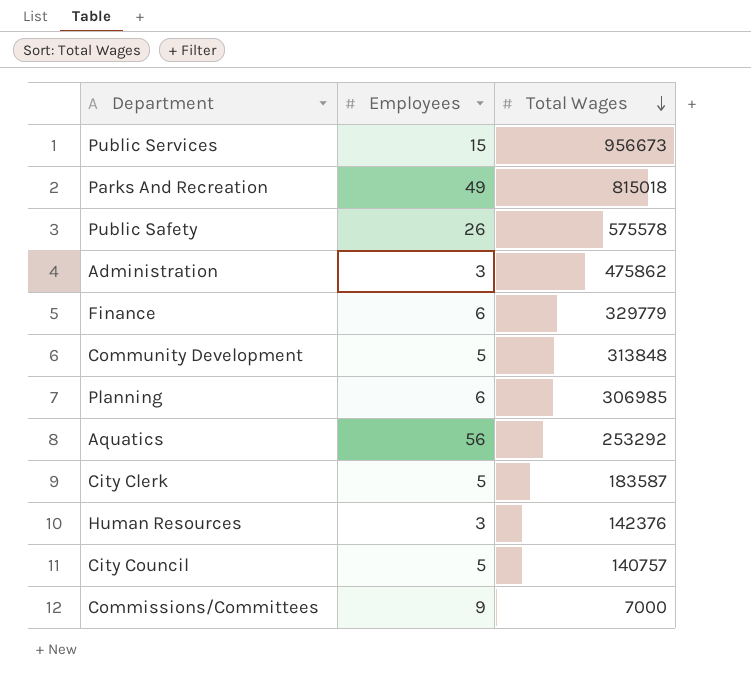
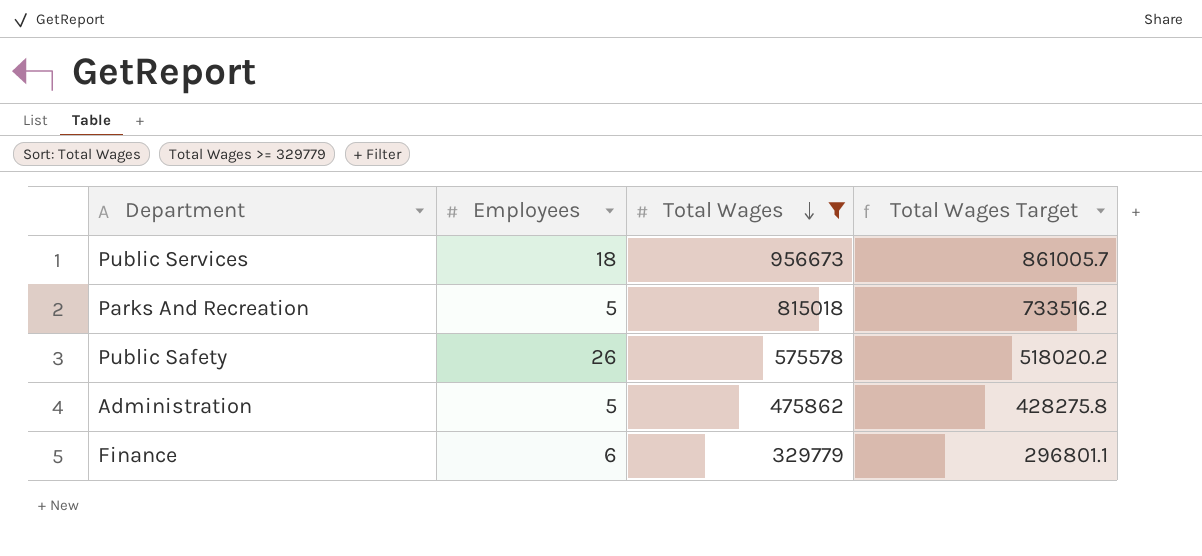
filter: none -> Total Wages >= 329779
column Total Wages Target | formula: none -> [Total Wages] * 0.9
Public Services | Employees: 15 -> 18
Parks And Recreation | Employees: 49 -> 5
Administration | Employees: 3 -> 5

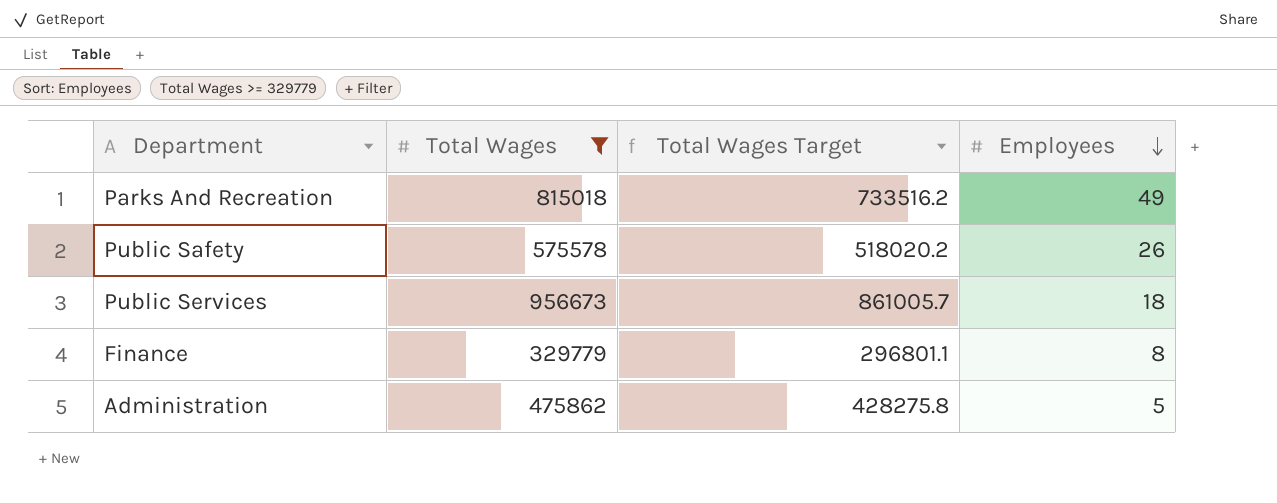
row order: Total Wages descending -> Employees descending
column Employees | position: 2 -> 4
Parks And Recreation | Employees: 5 -> 49
Finance | Employees: 6 -> 8

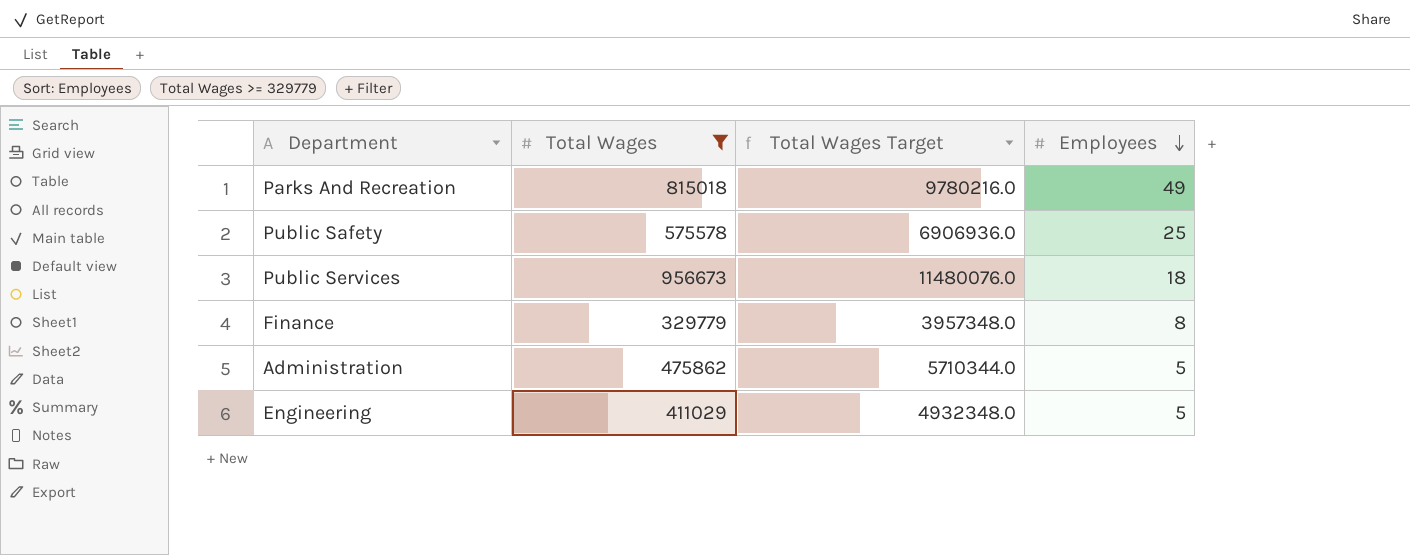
column Total Wages Target | formula: [Total Wages] * 0.9 -> [Total Wages] * 12
Public Safety | Employees: 26 -> 25
row Engineering: none -> 411029 | 4932348.0 | 5

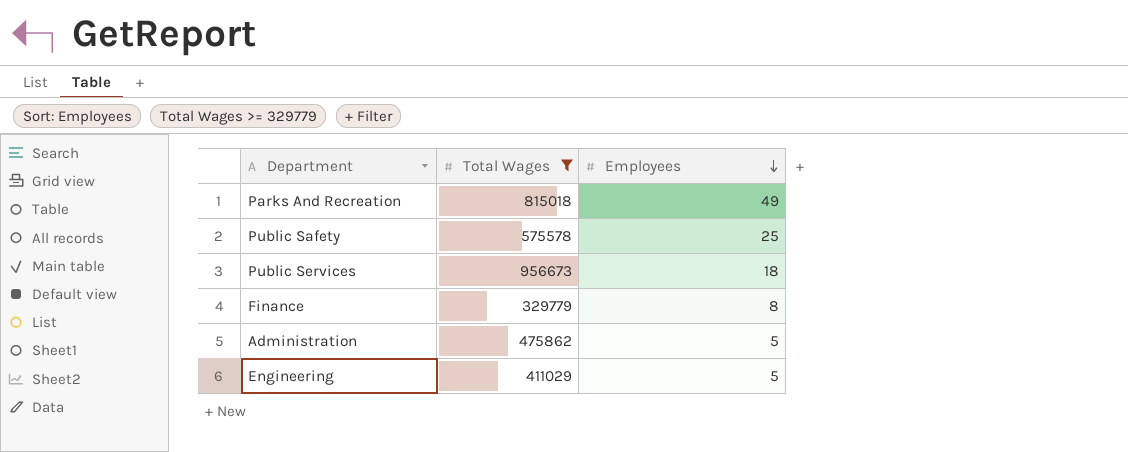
column Total Wages Target | formula: [Total Wages] * 12 -> none

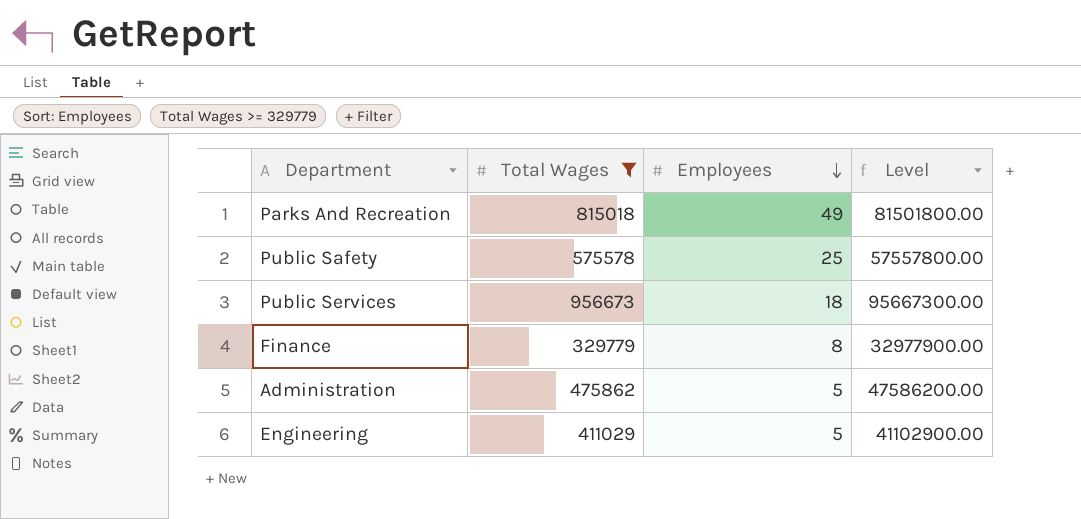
column Level | formula: none -> [Total Wages] * 100

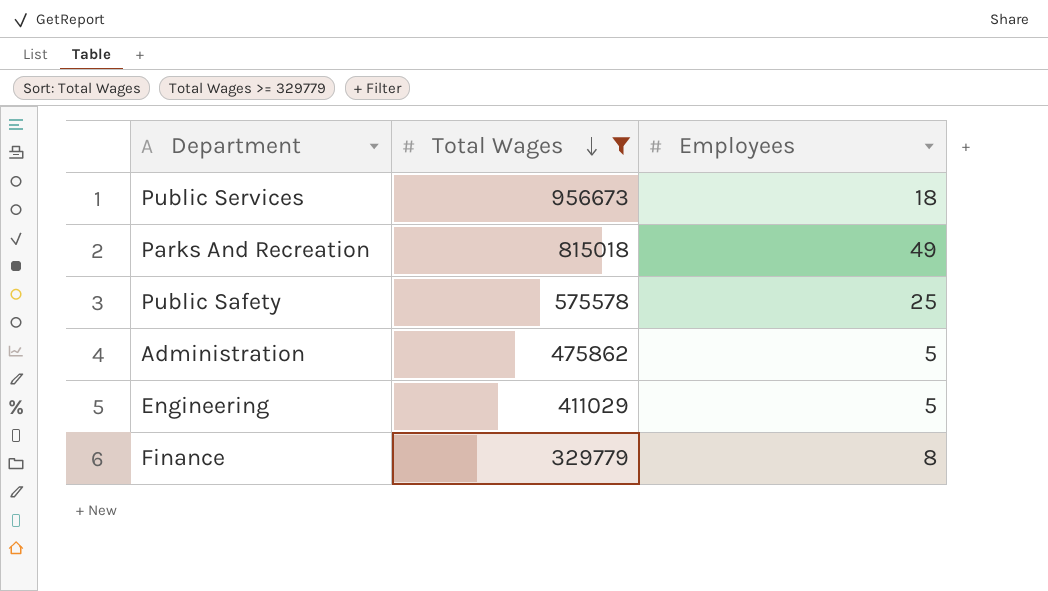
row order: Employees descending -> Total Wages descending
column Level | formula: [Total Wages] * 100 -> none

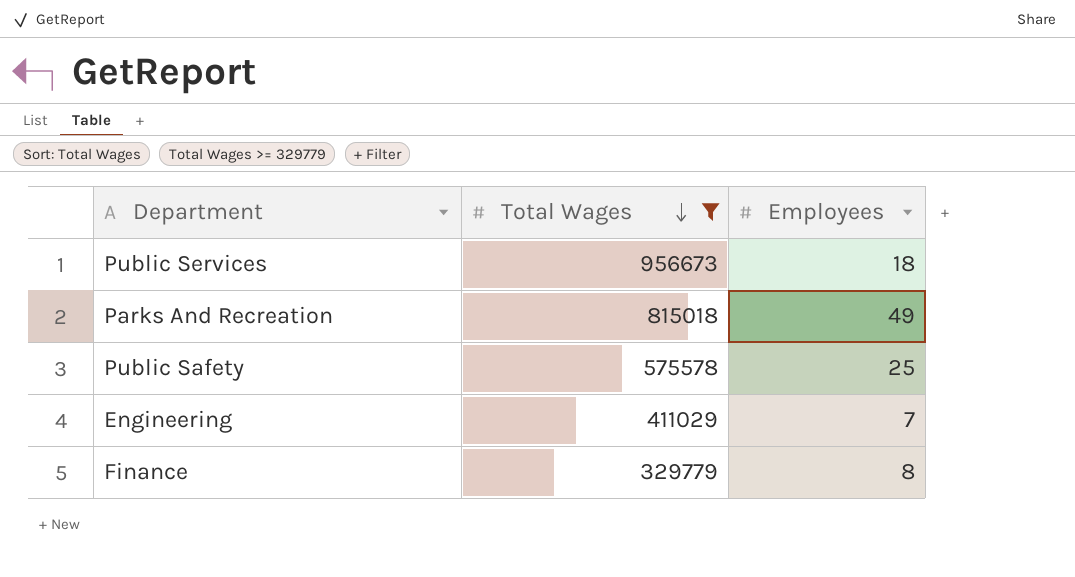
row Administration: 475862 | 5 -> none
Engineering | Employees: 5 -> 7

